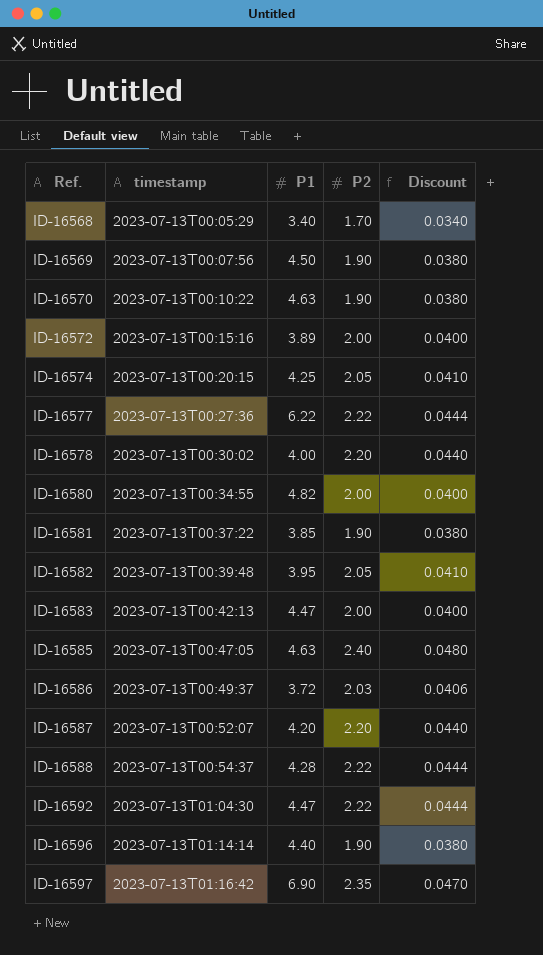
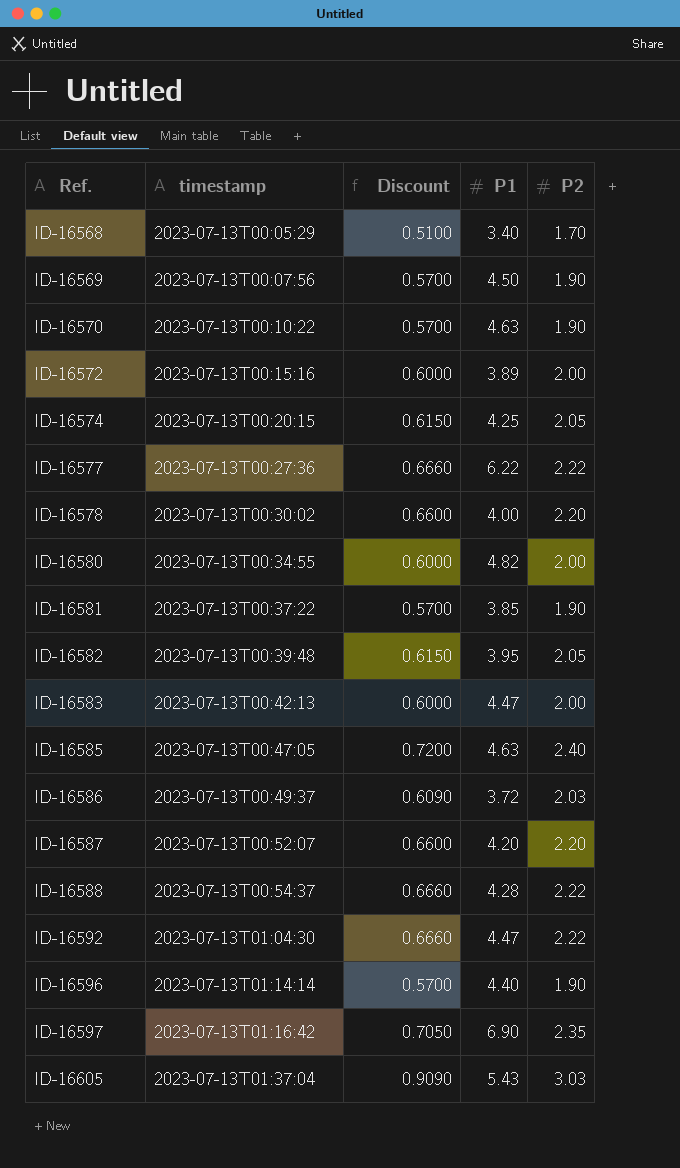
column Discount | formula: [P2] * 0.02 -> [P2] * 0.3
column Discount | position: 5 -> 3
row ID-16605: none -> 2023-07-13T01:37:04 | 0.9090 | 5.43 | 3.03

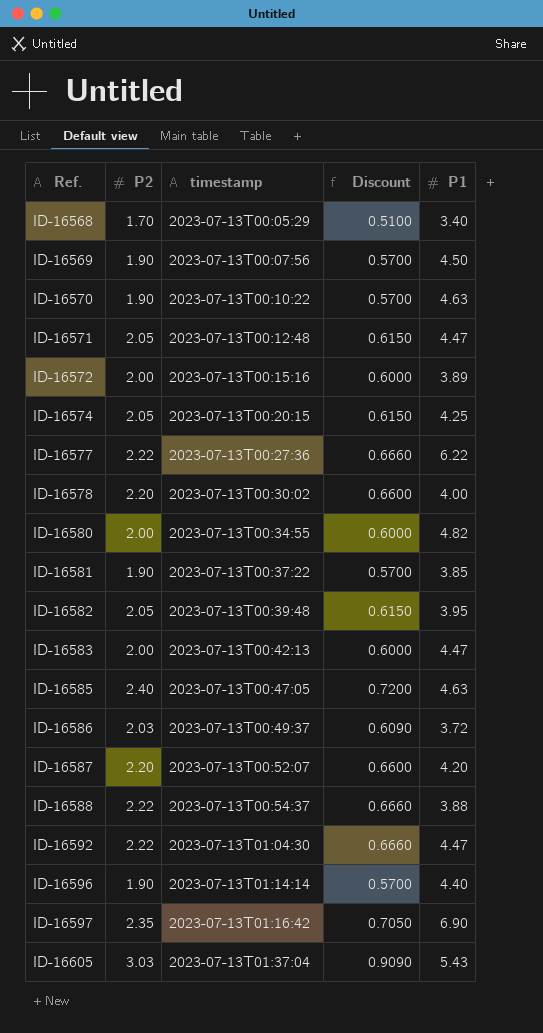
column P2 | position: 5 -> 2
row ID-16571: none -> 2.05 | 2023-07-13T00:12:48 | 0.6150 | 4.47
ID-16588 | P1: 4.28 -> 3.88

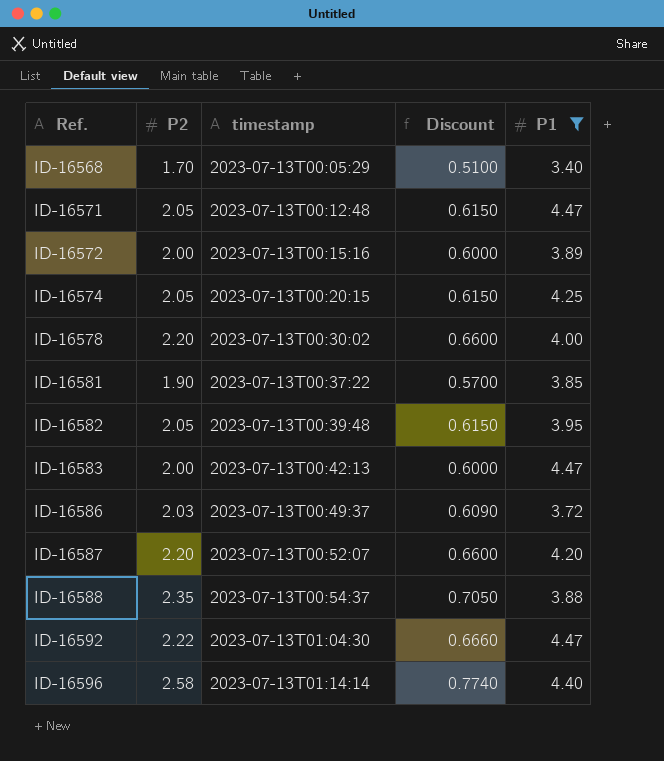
filter: none -> P1 <= 4.47
ID-16588 | P2: 2.22 -> 2.35
ID-16588 | Discount: 0.6660 -> 0.7050
ID-16596 | P2: 1.90 -> 2.58
ID-16596 | Discount: 0.5700 -> 0.7740

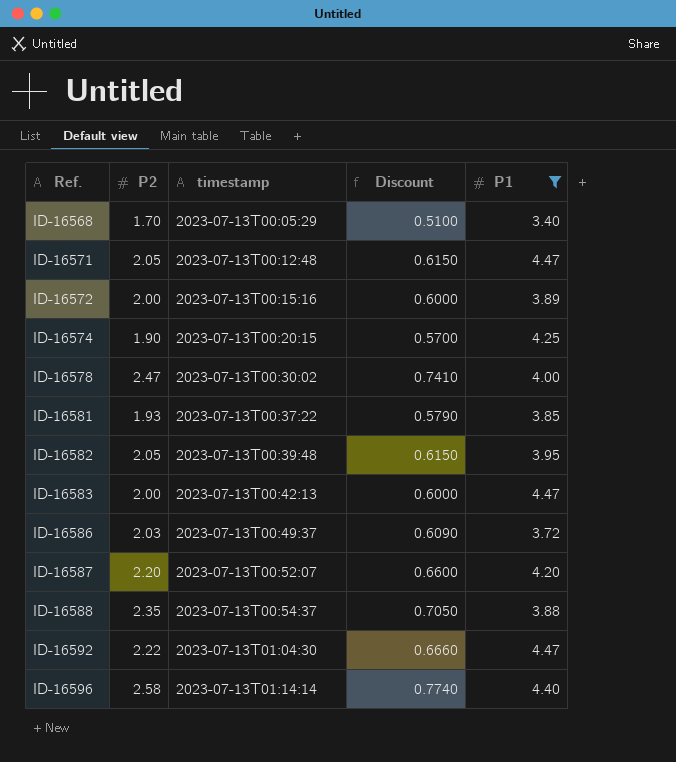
ID-16574 | P2: 2.05 -> 1.90
ID-16574 | Discount: 0.6150 -> 0.5700
ID-16578 | P2: 2.20 -> 2.47
ID-16578 | Discount: 0.6600 -> 0.7410
ID-16581 | P2: 1.90 -> 1.93
ID-16581 | Discount: 0.5700 -> 0.5790

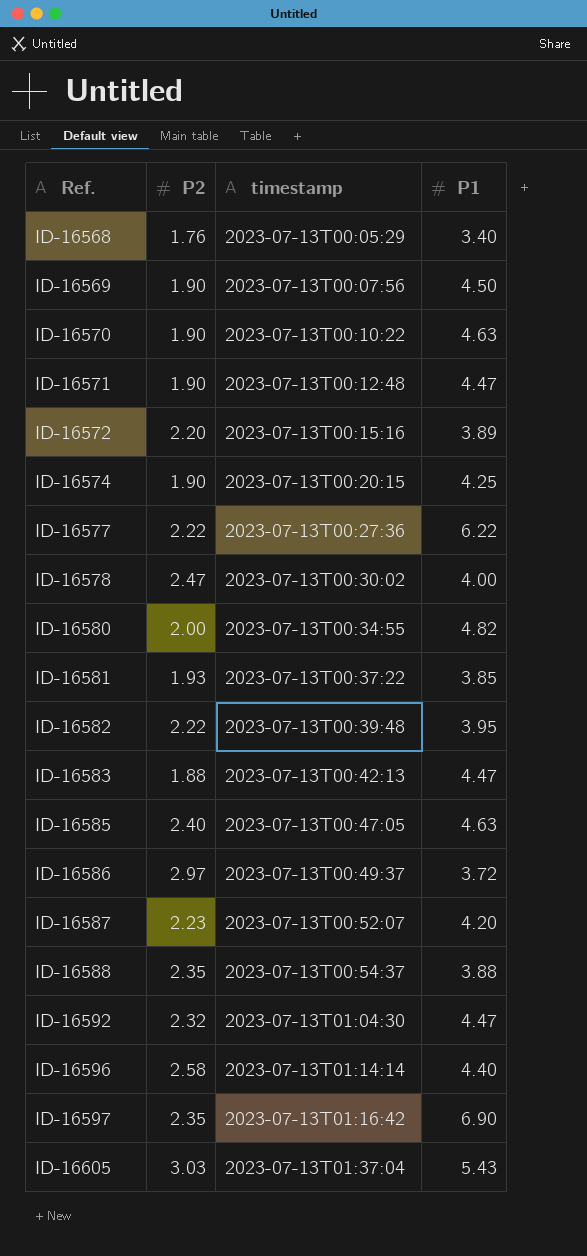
filter: P1 <= 4.47 -> none
column Discount | formula: [P2] * 0.3 -> none
ID-16568 | P2: 1.70 -> 1.76
ID-16571 | P2: 2.05 -> 1.90
ID-16572 | P2: 2.00 -> 2.20
ID-16582 | P2: 2.05 -> 2.22
ID-16583 | P2: 2.00 -> 1.88
ID-16586 | P2: 2.03 -> 2.97
ID-16587 | P2: 2.20 -> 2.23
ID-16592 | P2: 2.22 -> 2.32

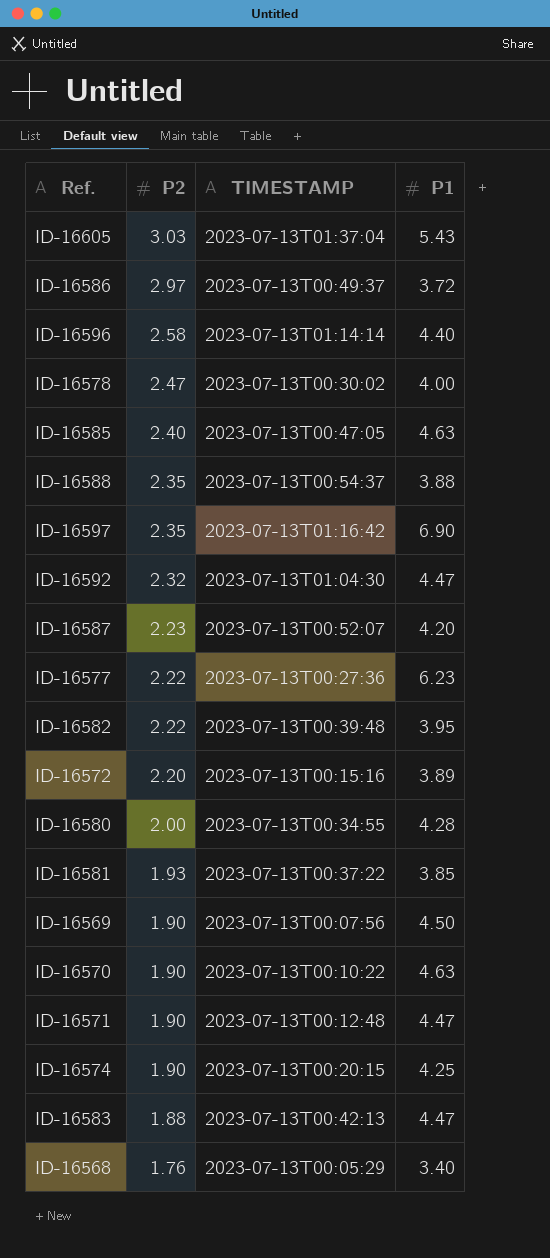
row order: Ref. ascending -> P2 descending
column name: timestamp -> TIMESTAMP
ID-16577 | P1: 6.22 -> 6.23
ID-16580 | P1: 4.82 -> 4.28

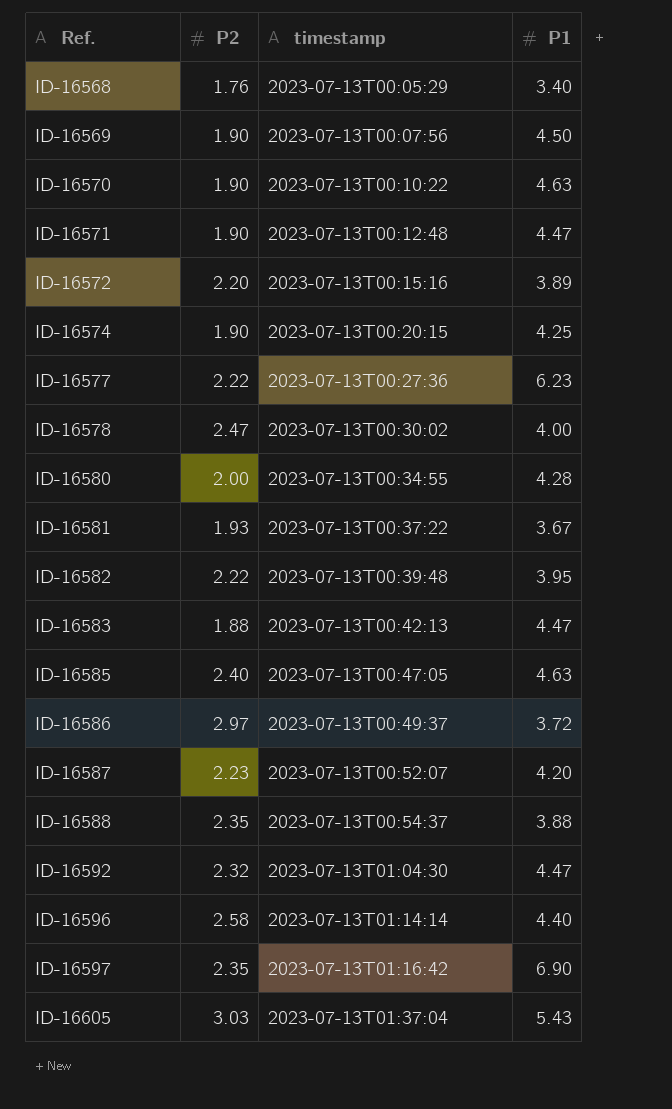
row order: P2 descending -> Ref. ascending
column name: TIMESTAMP -> timestamp
ID-16581 | P1: 3.85 -> 3.67

